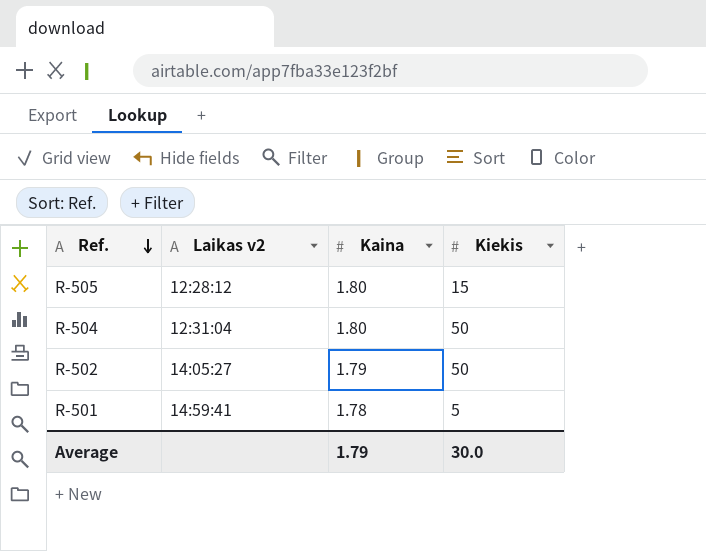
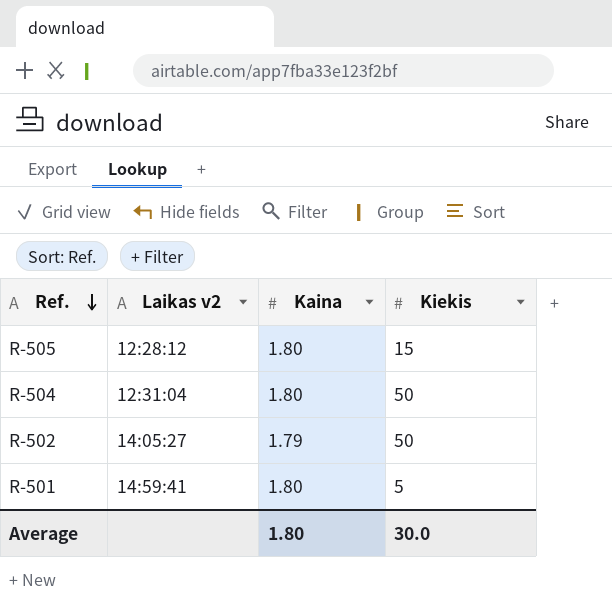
R-501 | Kaina: 1.78 -> 1.80
Average | Kaina: 1.79 -> 1.80

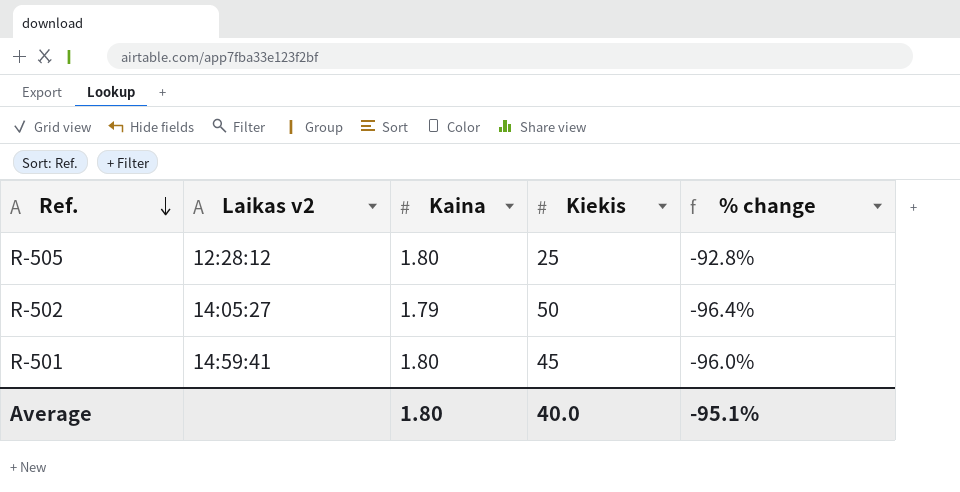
column % change | formula: none -> ([Kaina] - [Kiekis]) / [Kiekis]
row R-504: 12:31:04 | 1.80 | 50 -> none
R-505 | Kiekis: 15 -> 25
R-501 | Kiekis: 5 -> 45
Average | Kiekis: 30.0 -> 40.0

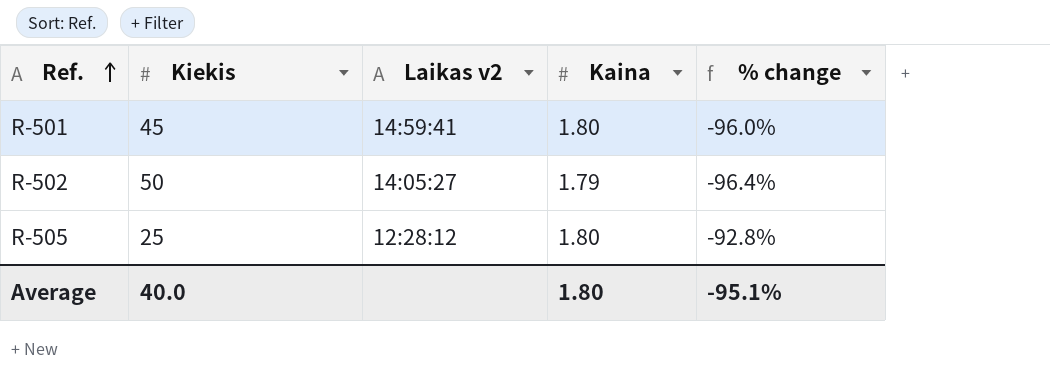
row order: Ref. descending -> Ref. ascending
column Kiekis | position: 4 -> 2

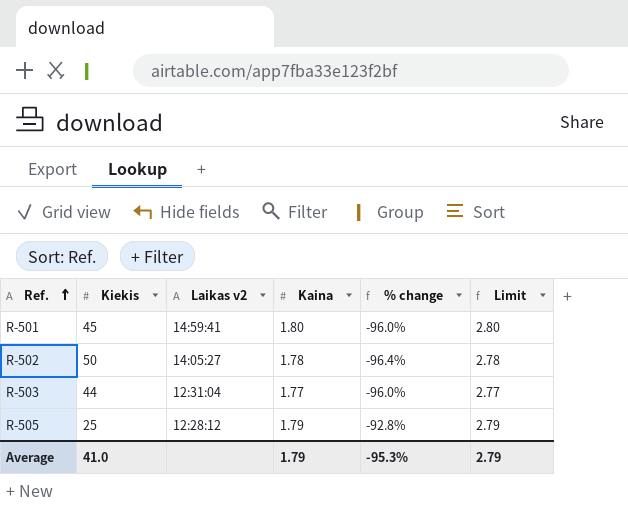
column Limit | formula: none -> [Kaina] + 1
R-502 | Kaina: 1.79 -> 1.78
row R-503: none -> 44 | 12:31:04 | 1.77 | -96.0% | 2.77
R-505 | Kaina: 1.80 -> 1.79
Average | Kiekis: 40.0 -> 41.0
Average | Kaina: 1.80 -> 1.79
Average | % change: -95.1% -> -95.3%

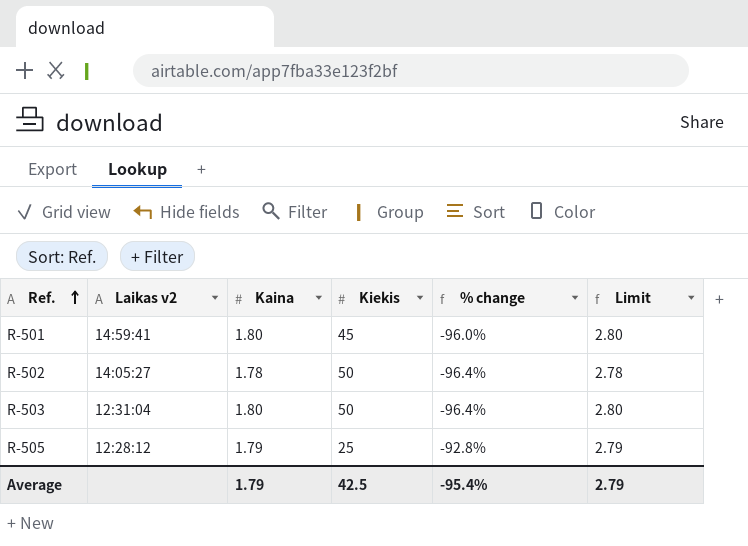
column Kiekis | position: 2 -> 4
R-503 | Kaina: 1.77 -> 1.80
R-503 | Kiekis: 44 -> 50
R-503 | % change: -96.0% -> -96.4%
R-503 | Limit: 2.77 -> 2.80
Average | Kiekis: 41.0 -> 42.5
Average | % change: -95.3% -> -95.4%

